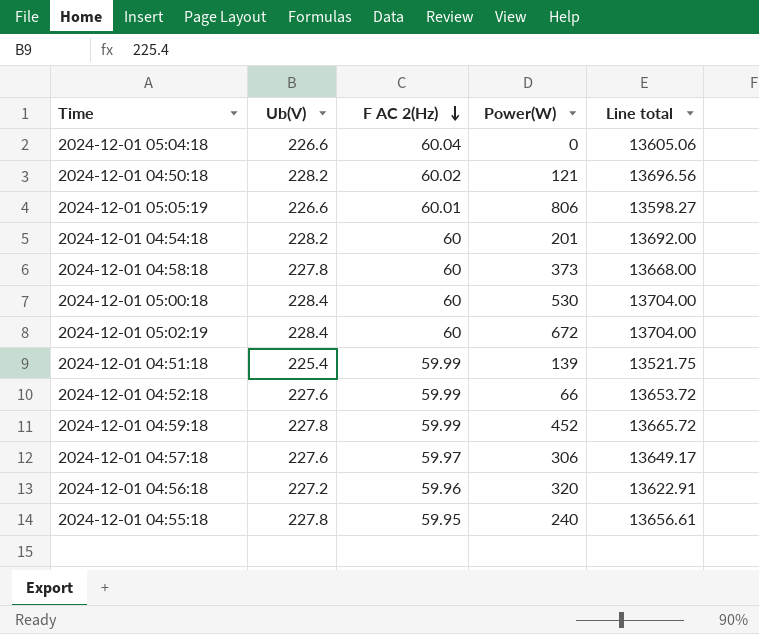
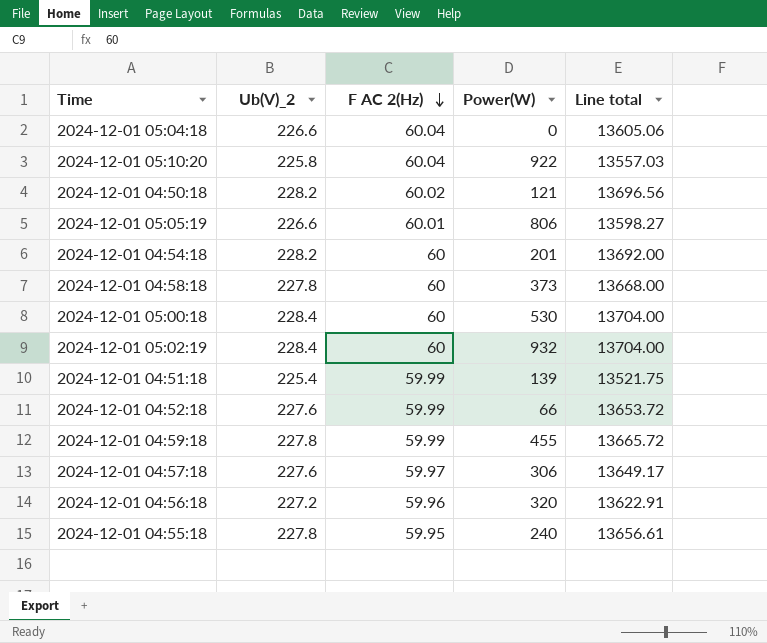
column name: Ub(V) -> Ub(V)_2
row 2024-12-01 05:10:20: none -> 225.8 | 60.04 | 922 | 13557.03
2024-12-01 05:02:19 | Power(W): 672 -> 932
2024-12-01 04:59:18 | Power(W): 452 -> 455

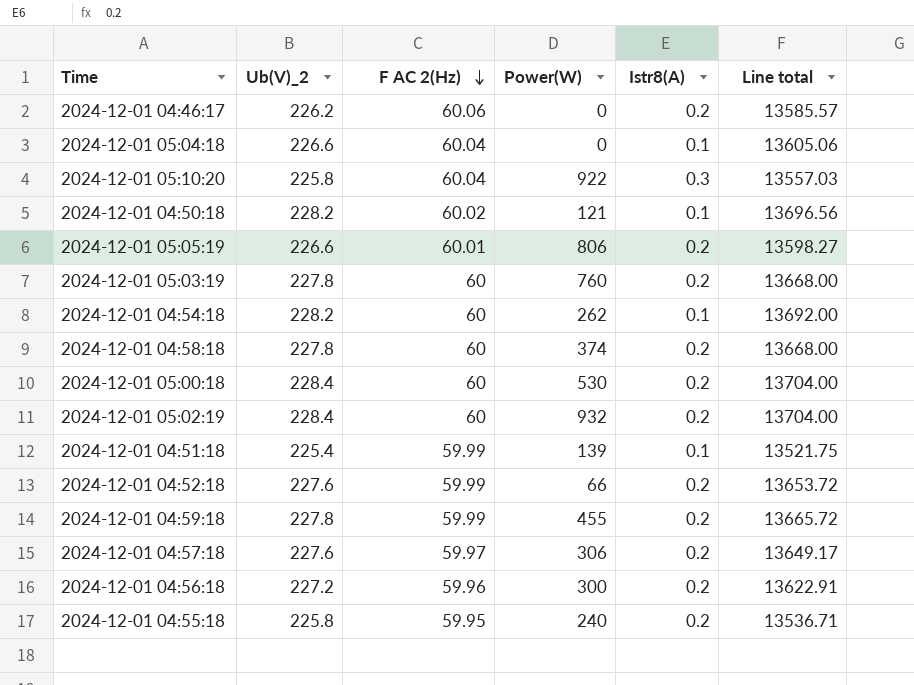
column Istr8(A) | position: none -> 5
row 2024-12-01 04:46:17: none -> 226.2 | 60.06 | 0 | 0.2 | 13585.57
row 2024-12-01 05:03:19: none -> 227.8 | 60 | 760 | 0.2 | 13668.00
2024-12-01 04:54:18 | Power(W): 201 -> 262
2024-12-01 04:58:18 | Power(W): 373 -> 374
2024-12-01 04:56:18 | Power(W): 320 -> 300
2024-12-01 04:55:18 | Ub(V)_2: 227.8 -> 225.8
2024-12-01 04:55:18 | Line total: 13656.61 -> 13536.71

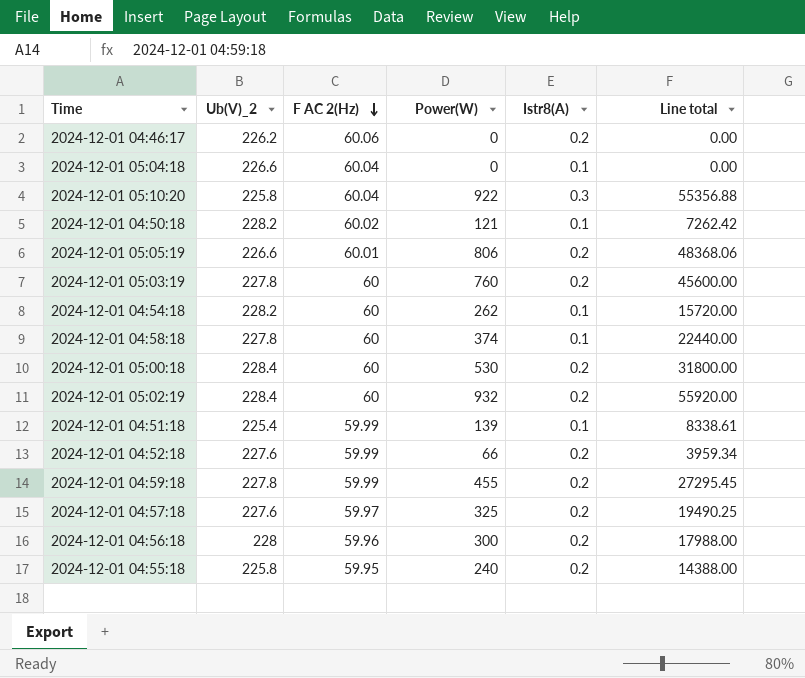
column Line total | formula: [Ub(V)_2] * [F AC 2(Hz)] -> [F AC 2(Hz)] * [Power(W)]
2024-12-01 04:58:18 | Istr8(A): 0.2 -> 0.1
2024-12-01 04:57:18 | Power(W): 306 -> 325
2024-12-01 04:56:18 | Ub(V)_2: 227.2 -> 228

